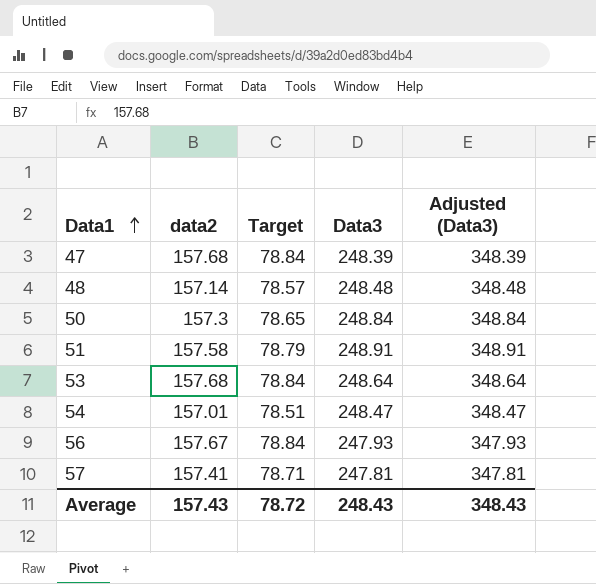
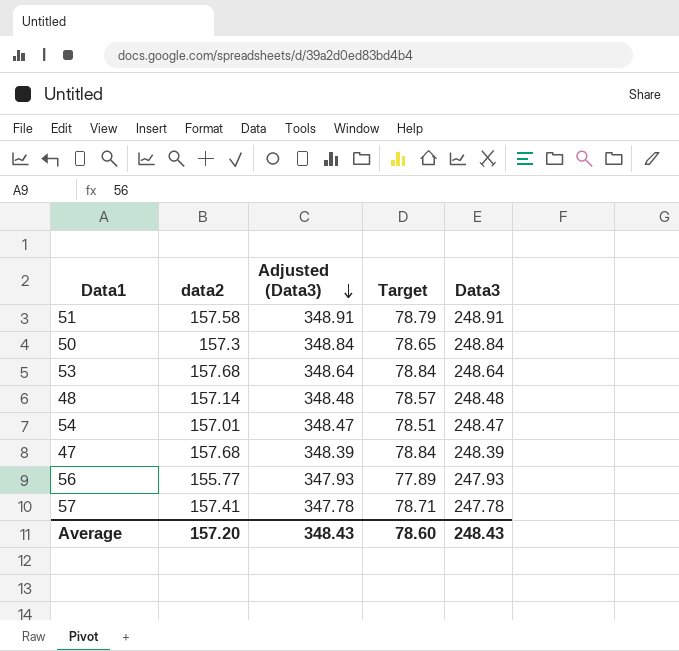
row order: Data1 ascending -> Adjusted (Data3) descending
column Adjusted (Data3) | position: 5 -> 3
56 | data2: 157.67 -> 155.77
56 | Target: 78.84 -> 77.89
57 | Adjusted (Data3): 347.81 -> 347.78
57 | Data3: 247.81 -> 247.78
Average | data2: 157.43 -> 157.20
Average | Target: 78.72 -> 78.60

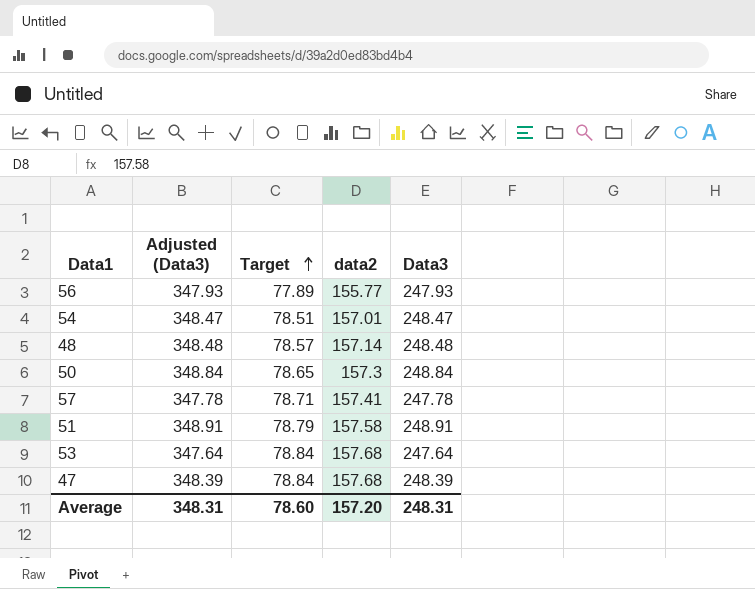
row order: Adjusted (Data3) descending -> Target ascending
column data2 | position: 2 -> 4
53 | Adjusted (Data3): 348.64 -> 347.64
53 | Data3: 248.64 -> 247.64
Average | Adjusted (Data3): 348.43 -> 348.31
Average | Data3: 248.43 -> 248.31

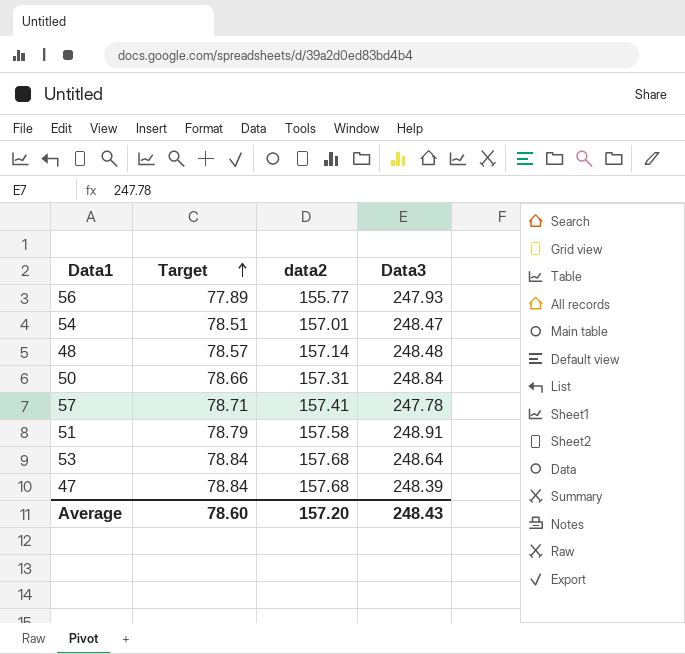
column Adjusted (Data3) | formula: [Data3] + 100 -> none
50 | Target: 78.65 -> 78.66
50 | data2: 157.3 -> 157.31
53 | Data3: 247.64 -> 248.64
Average | Data3: 248.31 -> 248.43

